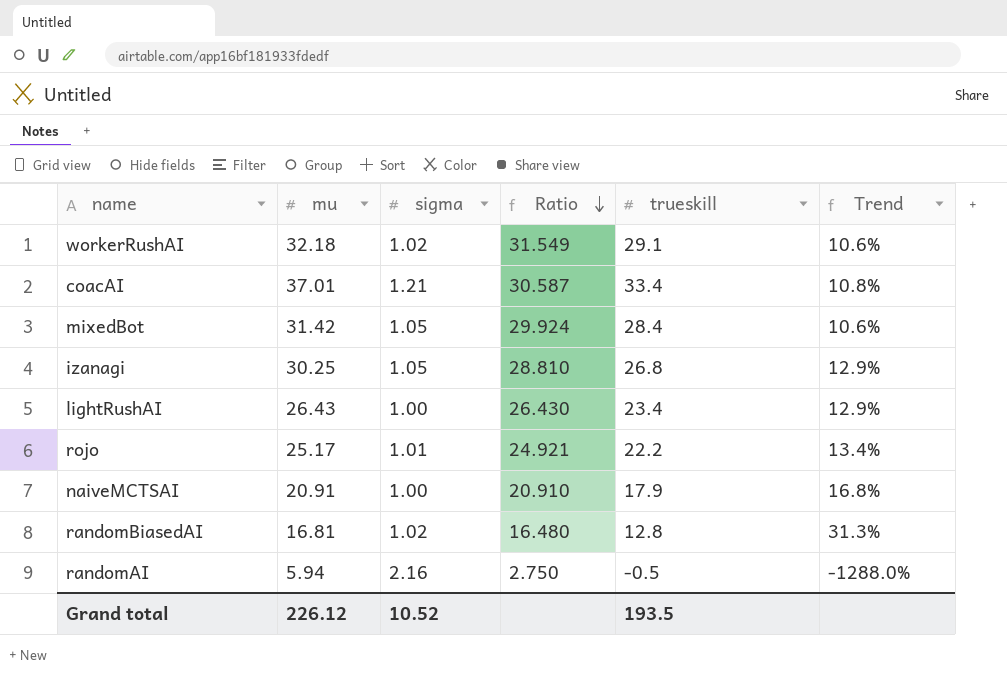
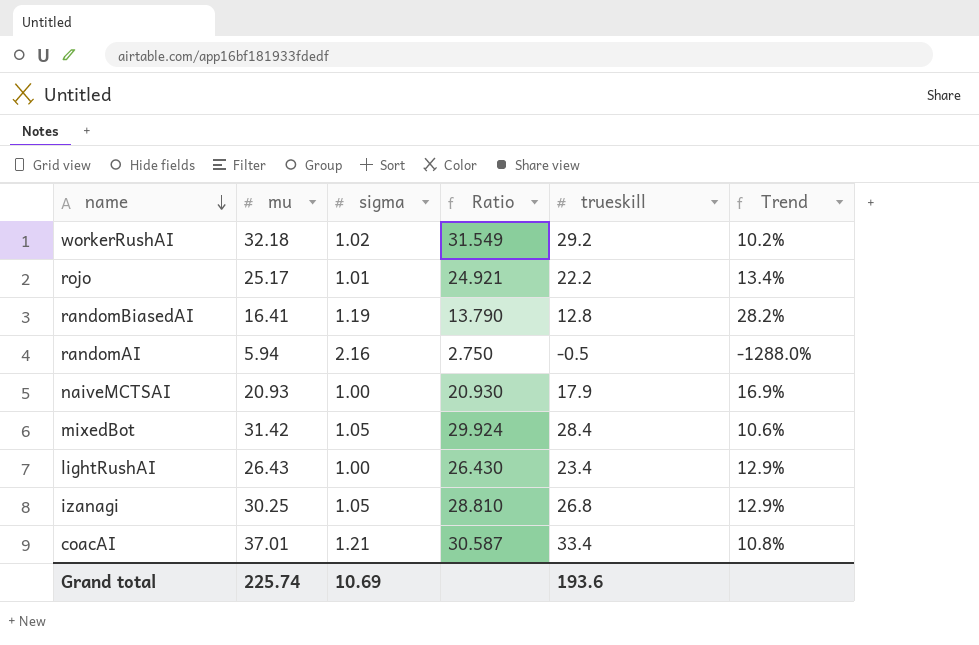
row order: Ratio descending -> name descending
workerRushAI | trueskill: 29.1 -> 29.2
workerRushAI | Trend: 10.6% -> 10.2%
randomBiasedAI | mu: 16.81 -> 16.41
randomBiasedAI | sigma: 1.02 -> 1.19
randomBiasedAI | Ratio: 16.480 -> 13.790
randomBiasedAI | Trend: 31.3% -> 28.2%
naiveMCTSAI | mu: 20.91 -> 20.93
naiveMCTSAI | Ratio: 20.910 -> 20.930
naiveMCTSAI | Trend: 16.8% -> 16.9%
Grand total | mu: 226.12 -> 225.74
Grand total | sigma: 10.52 -> 10.69
Grand total | trueskill: 193.5 -> 193.6

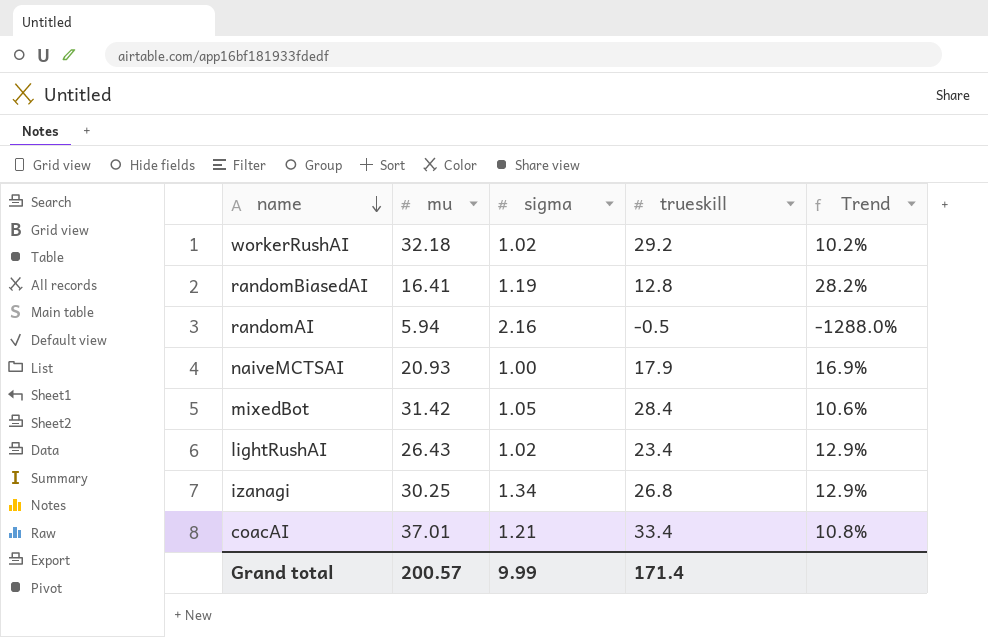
column Ratio | formula: [mu] / [sigma] -> none
row rojo: 25.17 | 1.01 | 24.921 | 22.2 | 13.4% -> none
lightRushAI | sigma: 1.00 -> 1.02
izanagi | sigma: 1.05 -> 1.34
Grand total | mu: 225.74 -> 200.57
Grand total | sigma: 10.69 -> 9.99
Grand total | trueskill: 193.6 -> 171.4

